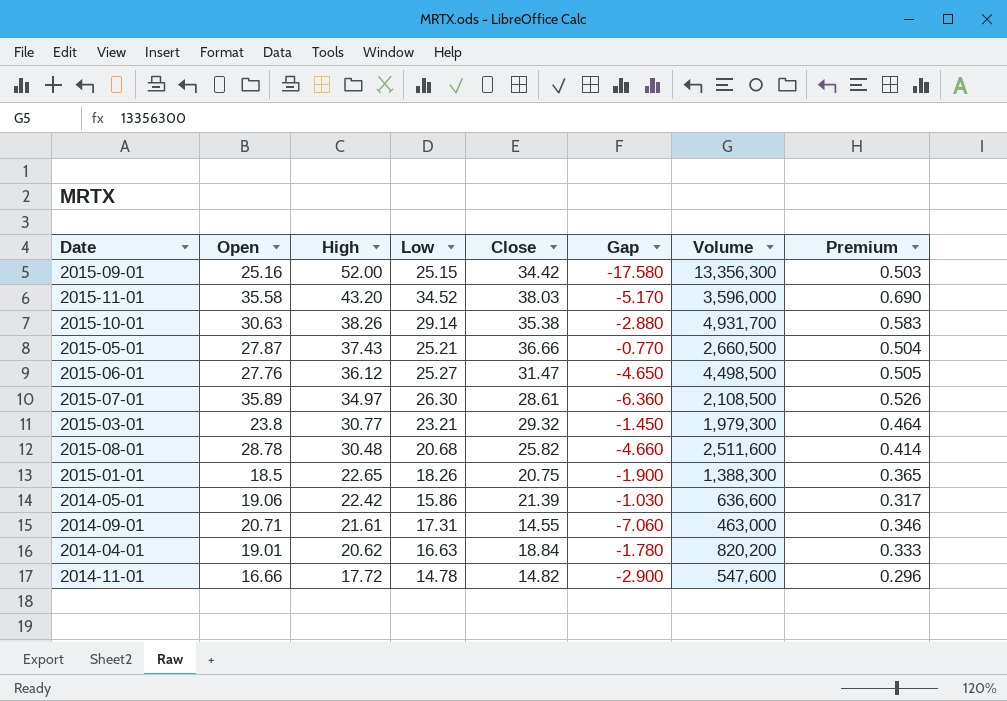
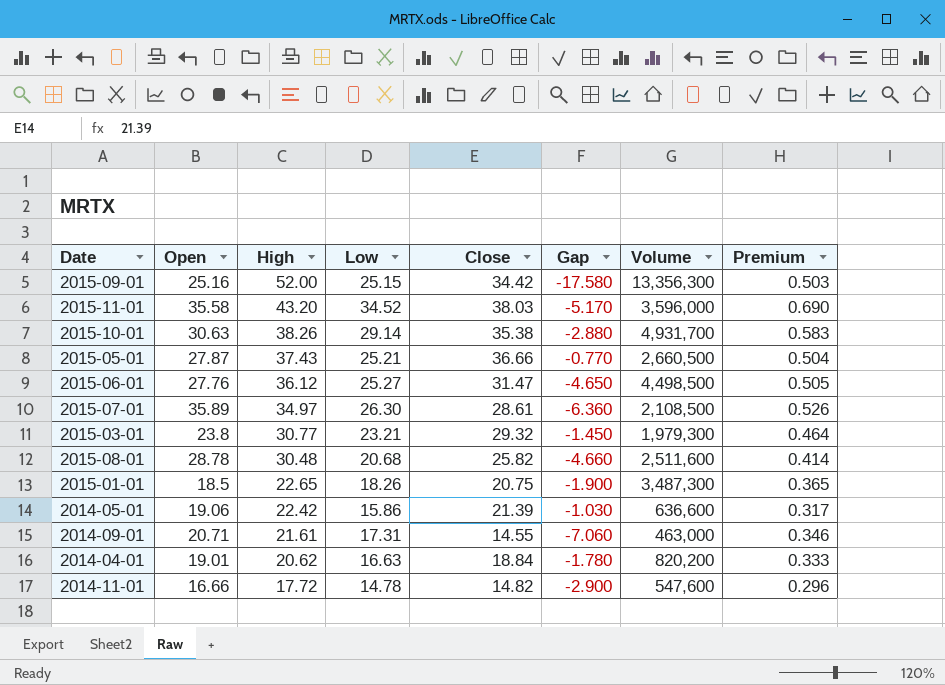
2015-01-01 | Volume: 1,388,300 -> 3,487,300

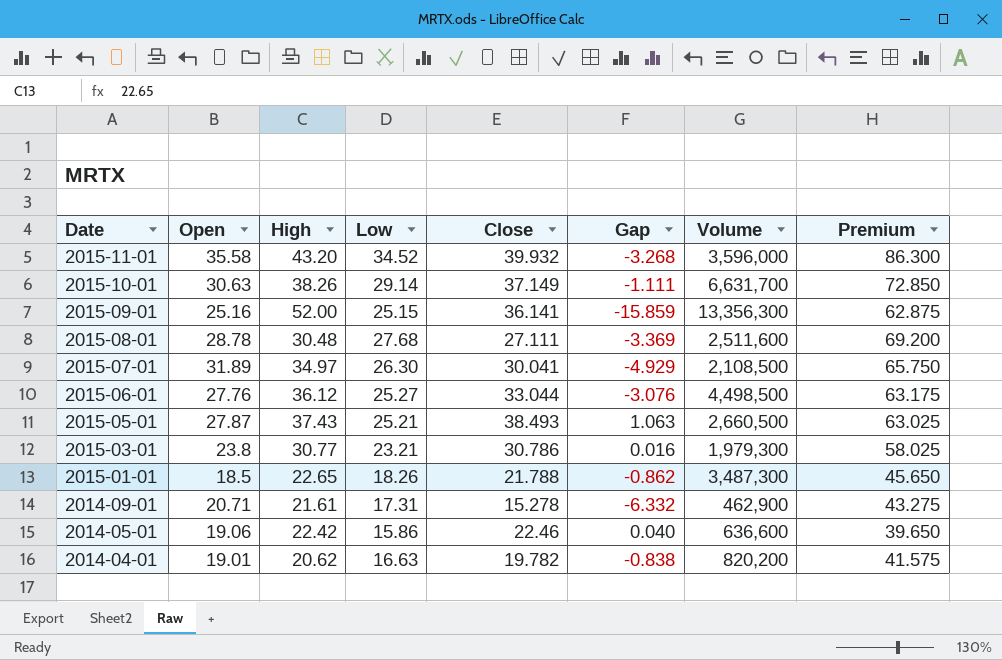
row order: High descending -> Date descending
column Premium | formula: [Low] * 0.02 -> [Low] * 2.5
row 2014-11-01: 16.66 | 17.72 | 14.78 | 14.82 | -2.900 | 547,600 | 0.296 -> none
2015-11-01 | Close: 38.03 -> 39.932
2015-11-01 | Gap: -5.170 -> -3.268
2015-10-01 | Close: 35.38 -> 37.149
2015-10-01 | Gap: -2.880 -> -1.111
2015-10-01 | Volume: 4,931,700 -> 6,631,700
2015-09-01 | Close: 34.42 -> 36.141
2015-09-01 | Gap: -17.580 -> -15.859
2015-08-01 | Low: 20.68 -> 27.68
2015-08-01 | Close: 25.82 -> 27.111
2015-08-01 | Gap: -4.660 -> -3.369
2015-07-01 | Open: 35.89 -> 31.89
2015-07-01 | Close: 28.61 -> 30.041
2015-07-01 | Gap: -6.360 -> -4.929
2015-06-01 | Close: 31.47 -> 33.044
2015-06-01 | Gap: -4.650 -> -3.076
2015-05-01 | Close: 36.66 -> 38.493
2015-05-01 | Gap: -0.770 -> 1.063
2015-03-01 | Close: 29.32 -> 30.786
2015-03-01 | Gap: -1.450 -> 0.016
2015-01-01 | Close: 20.75 -> 21.788
2015-01-01 | Gap: -1.900 -> -0.862
2014-09-01 | Close: 14.55 -> 15.278
2014-09-01 | Gap: -7.060 -> -6.332
2014-09-01 | Volume: 463,000 -> 462,900
2014-05-01 | Close: 21.39 -> 22.46
2014-05-01 | Gap: -1.030 -> 0.040
2014-04-01 | Close: 18.84 -> 19.782
2014-04-01 | Gap: -1.780 -> -0.838

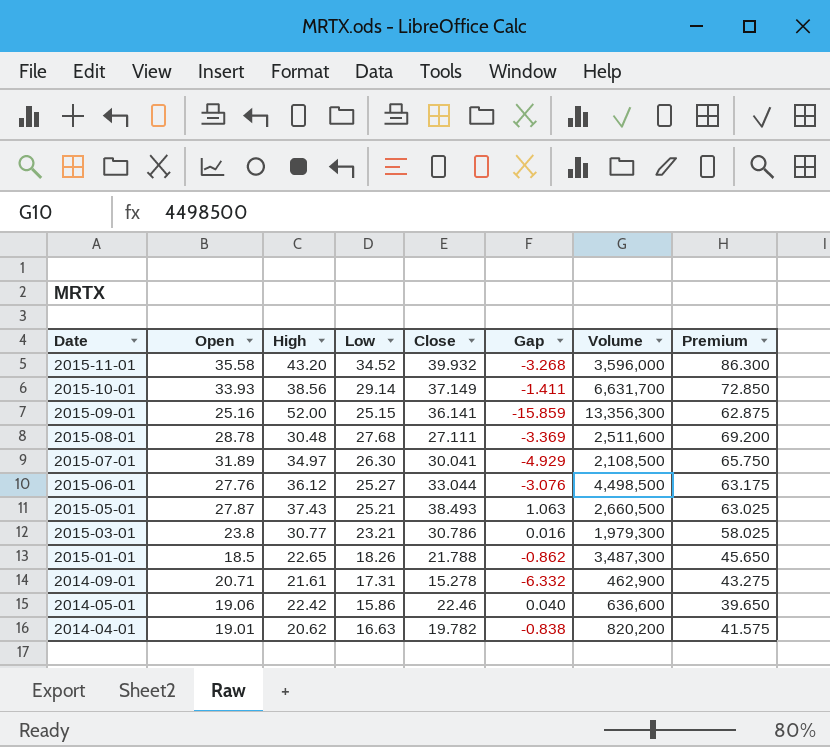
2015-10-01 | Open: 30.63 -> 33.93
2015-10-01 | High: 38.26 -> 38.56
2015-10-01 | Gap: -1.111 -> -1.411

